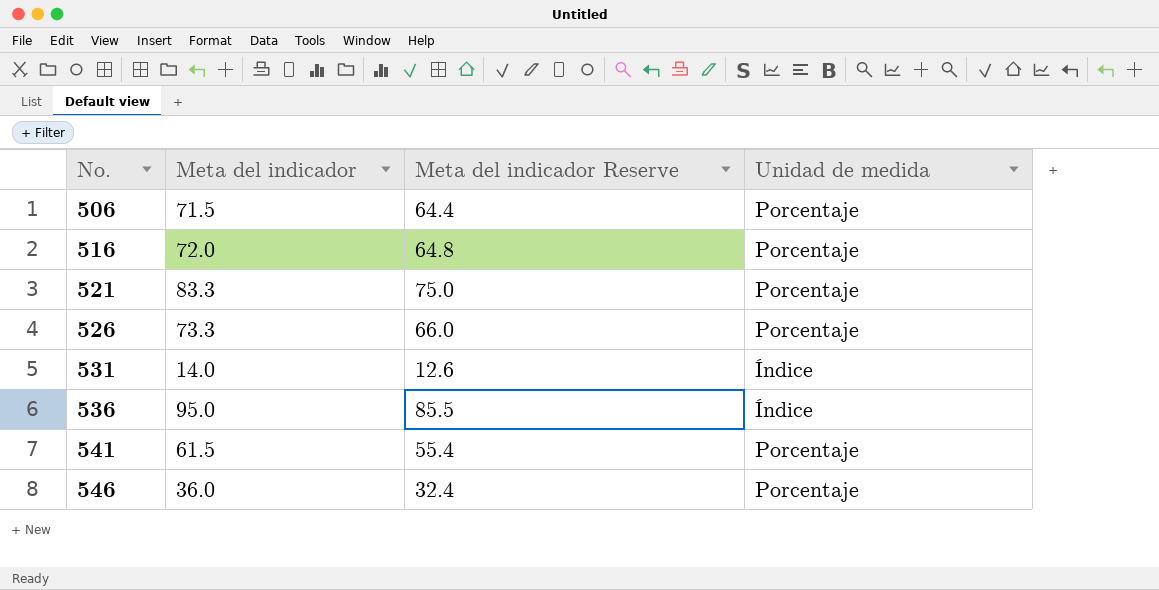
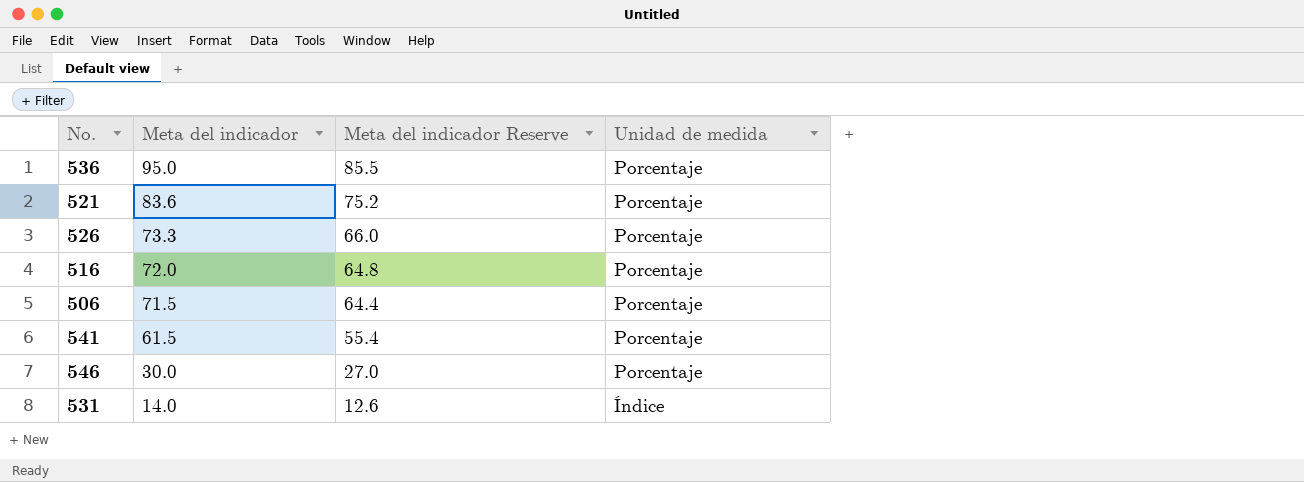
row order: No. ascending -> Meta del indicador descending
536 | Unidad de medida: Índice -> Porcentaje
521 | Meta del indicador: 83.3 -> 83.6
521 | Meta del indicador Reserve: 75.0 -> 75.2
546 | Meta del indicador: 36.0 -> 30.0
546 | Meta del indicador Reserve: 32.4 -> 27.0

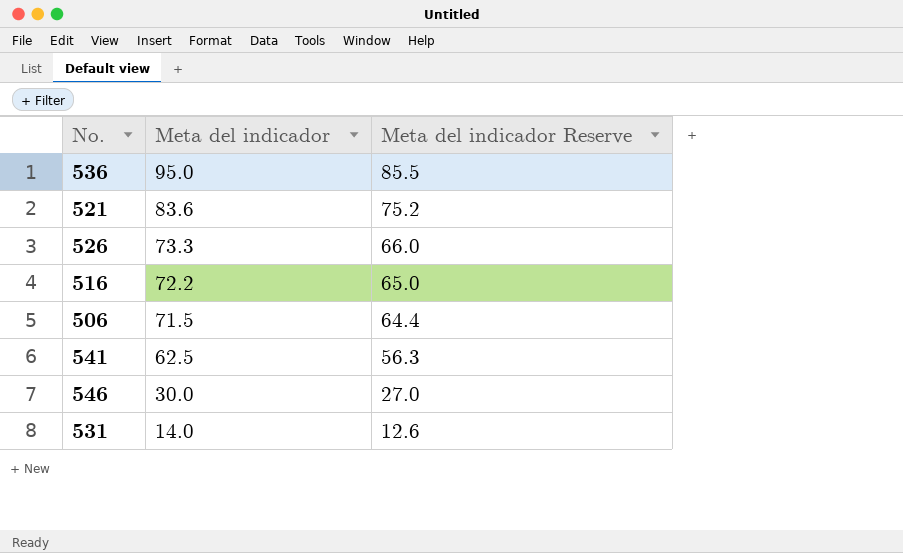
column Unidad de medida | position: 4 -> none
516 | Meta del indicador: 72.0 -> 72.2
516 | Meta del indicador Reserve: 64.8 -> 65.0
541 | Meta del indicador: 61.5 -> 62.5
541 | Meta del indicador Reserve: 55.4 -> 56.3

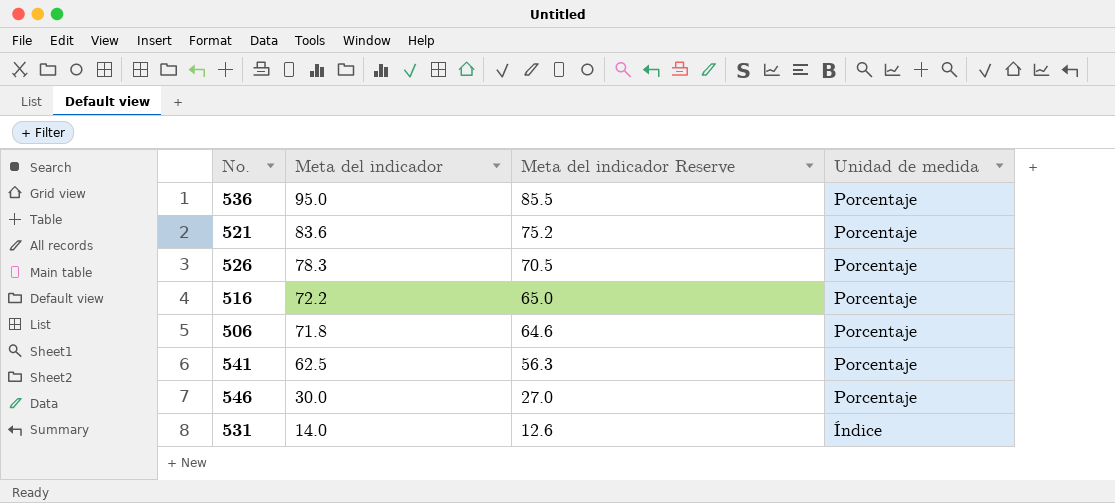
column Unidad de medida | position: none -> 4
526 | Meta del indicador: 73.3 -> 78.3
526 | Meta del indicador Reserve: 66.0 -> 70.5
506 | Meta del indicador: 71.5 -> 71.8
506 | Meta del indicador Reserve: 64.4 -> 64.6

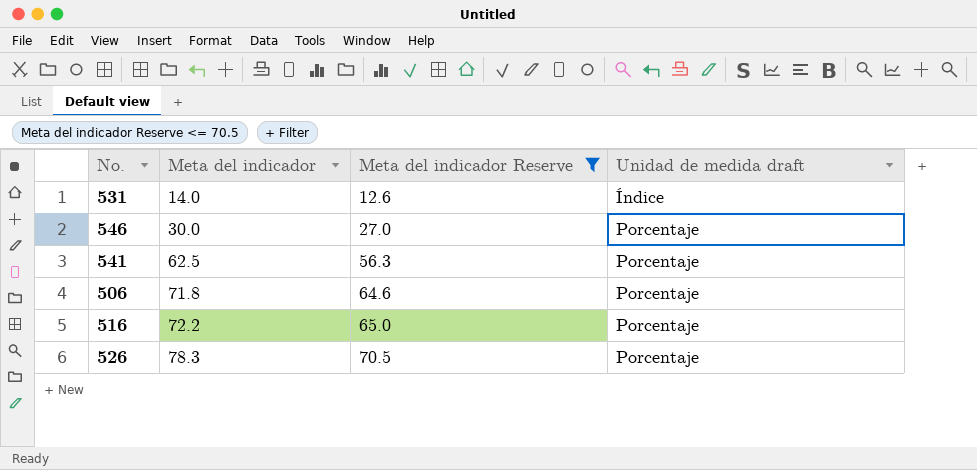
filter: none -> Meta del indicador Reserve <= 70.5
row order: Meta del indicador descending -> Meta del indicador ascending
column name: Unidad de medida -> Unidad de medida draft

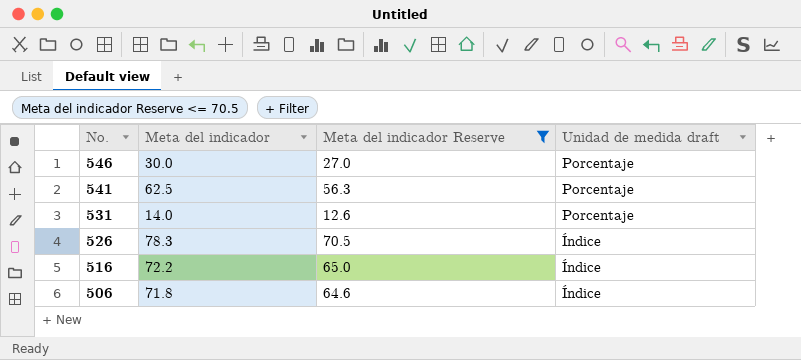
row order: Meta del indicador ascending -> No. descending
531 | Unidad de medida draft: Índice -> Porcentaje
526 | Unidad de medida draft: Porcentaje -> Índice
516 | Unidad de medida draft: Porcentaje -> Índice
506 | Unidad de medida draft: Porcentaje -> Índice

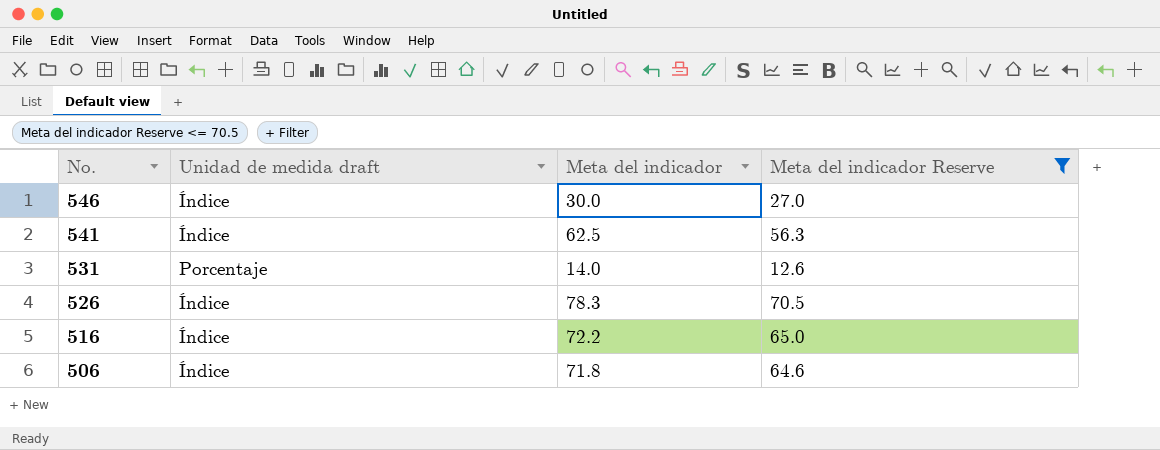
column Unidad de medida draft | position: 4 -> 2
546 | Unidad de medida draft: Porcentaje -> Índice
541 | Unidad de medida draft: Porcentaje -> Índice

